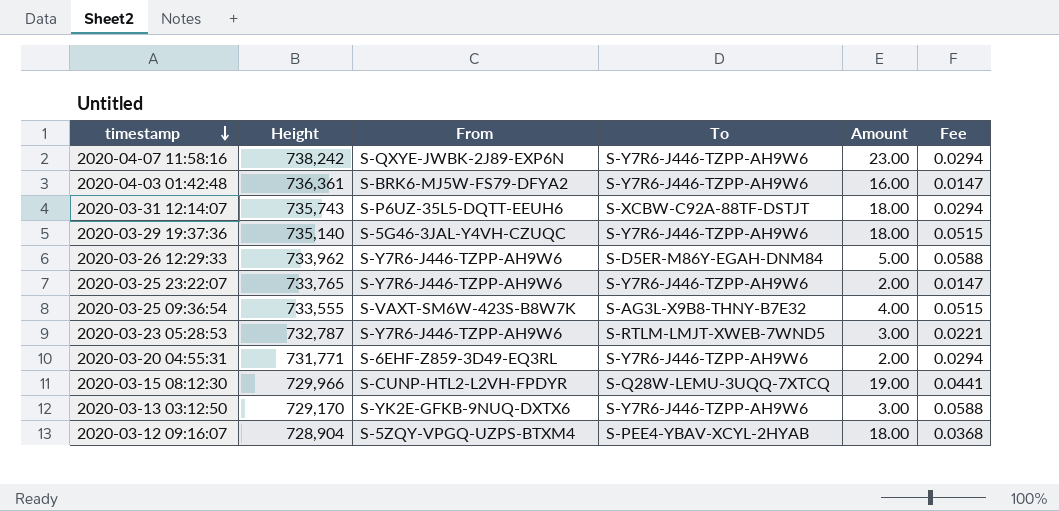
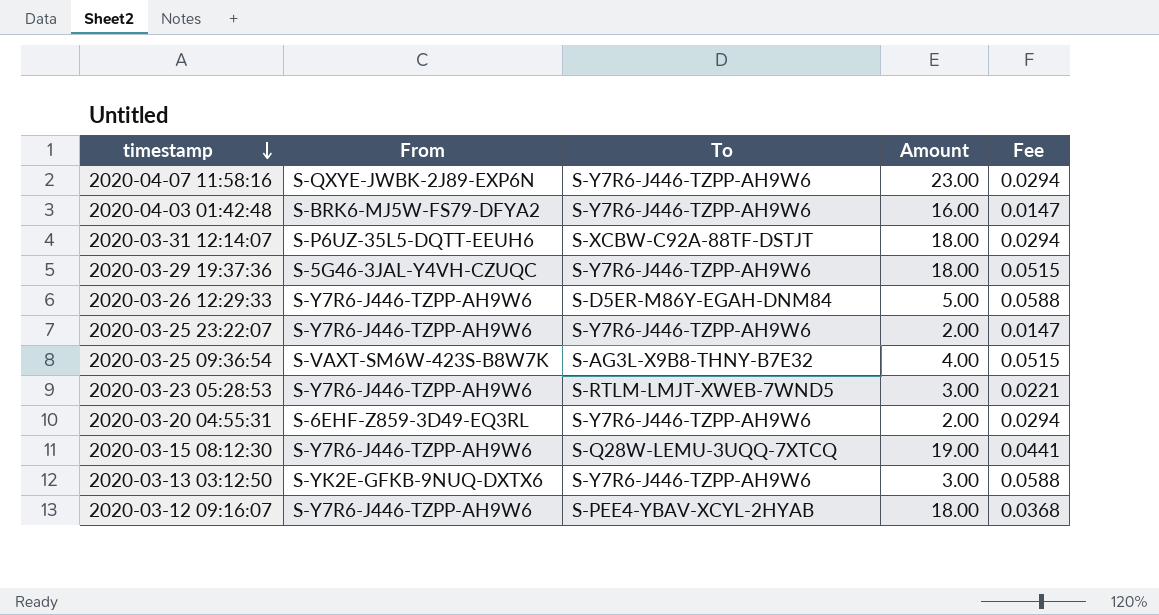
column Height | position: 2 -> none
2020-03-15 08:12:30 | From: S-CUNP-HTL2-L2VH-FPDYR -> S-Y7R6-J446-TZPP-AH9W6
2020-03-12 09:16:07 | From: S-5ZQY-VPGQ-UZPS-BTXM4 -> S-Y7R6-J446-TZPP-AH9W6

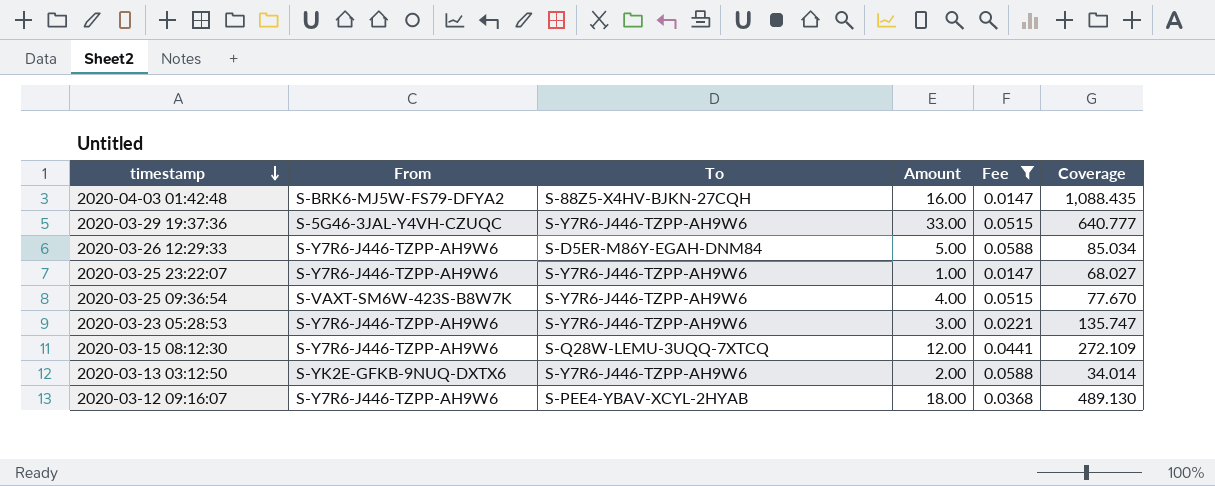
filter: none -> Fee != 0.0294
column Coverage | formula: none -> [Amount] / [Fee]
2020-04-03 01:42:48 | To: S-Y7R6-J446-TZPP-AH9W6 -> S-88Z5-X4HV-BJKN-27CQH
2020-03-29 19:37:36 | Amount: 18.00 -> 33.00
2020-03-25 23:22:07 | Amount: 2.00 -> 1.00
2020-03-25 09:36:54 | To: S-AG3L-X9B8-THNY-B7E32 -> S-Y7R6-J446-TZPP-AH9W6
2020-03-23 05:28:53 | To: S-RTLM-LMJT-XWEB-7WND5 -> S-Y7R6-J446-TZPP-AH9W6
2020-03-15 08:12:30 | Amount: 19.00 -> 12.00
2020-03-13 03:12:50 | Amount: 3.00 -> 2.00

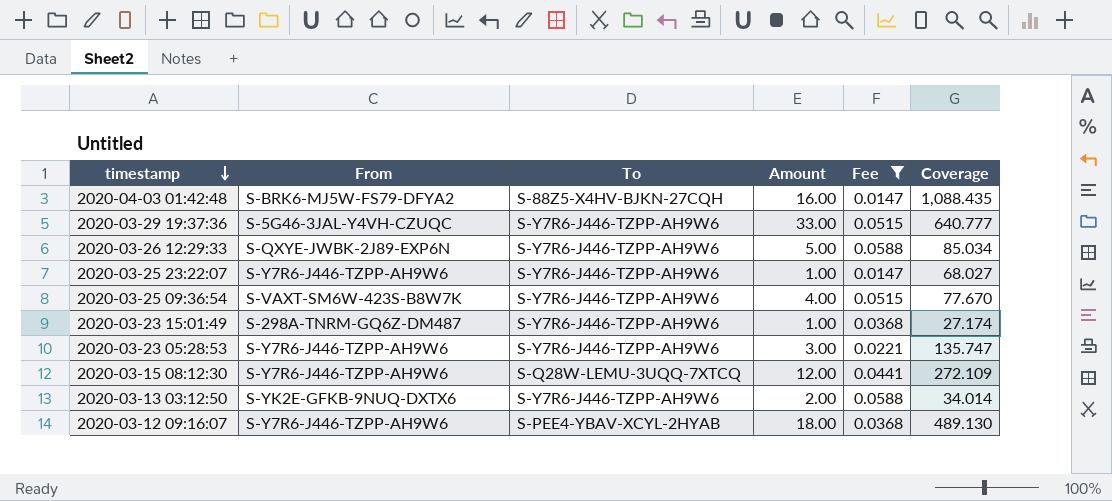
2020-03-26 12:29:33 | From: S-Y7R6-J446-TZPP-AH9W6 -> S-QXYE-JWBK-2J89-EXP6N
2020-03-26 12:29:33 | To: S-D5ER-M86Y-EGAH-DNM84 -> S-Y7R6-J446-TZPP-AH9W6
row 2020-03-23 15:01:49: none -> S-298A-TNRM-GQ6Z-DM487 | S-Y7R6-J446-TZPP-AH9W6 | 1.00 | 0.0368 | 27.174

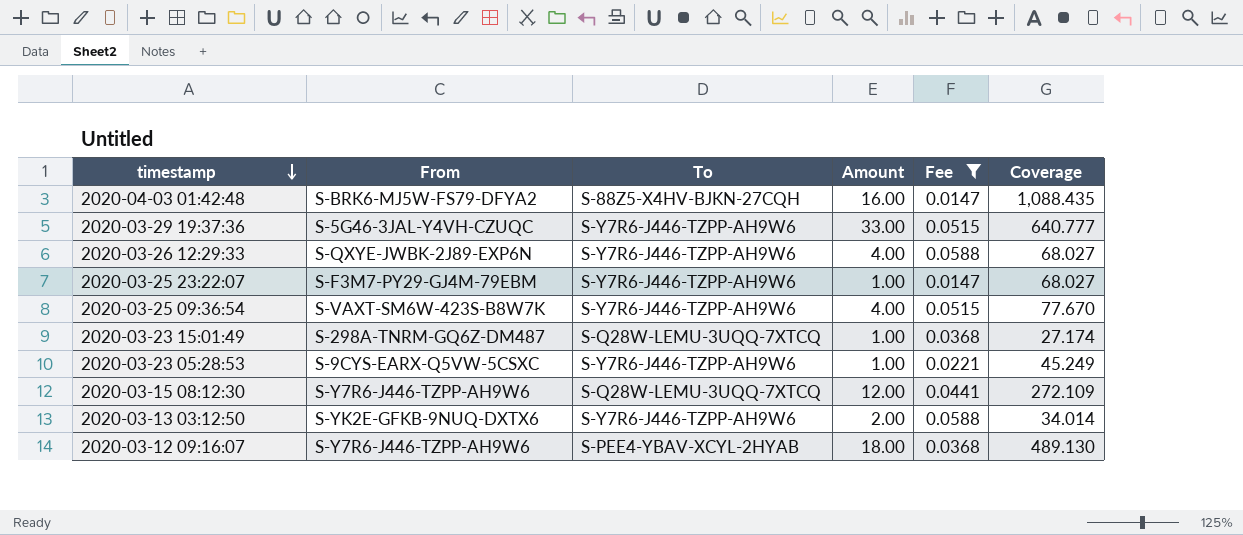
2020-03-26 12:29:33 | Amount: 5.00 -> 4.00
2020-03-26 12:29:33 | Coverage: 85.034 -> 68.027
2020-03-25 23:22:07 | From: S-Y7R6-J446-TZPP-AH9W6 -> S-F3M7-PY29-GJ4M-79EBM
2020-03-23 15:01:49 | To: S-Y7R6-J446-TZPP-AH9W6 -> S-Q28W-LEMU-3UQQ-7XTCQ
2020-03-23 05:28:53 | From: S-Y7R6-J446-TZPP-AH9W6 -> S-9CYS-EARX-Q5VW-5CSXC
2020-03-23 05:28:53 | Amount: 3.00 -> 1.00
2020-03-23 05:28:53 | Coverage: 135.747 -> 45.249

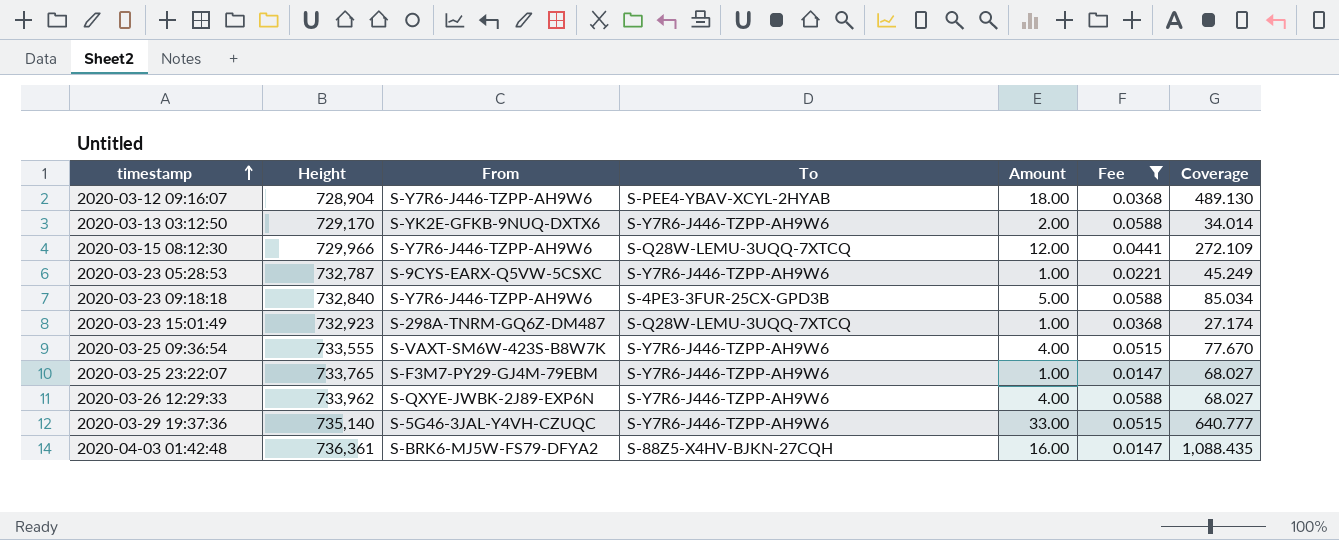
row order: timestamp descending -> timestamp ascending
column Height | position: none -> 2
row 2020-03-23 09:18:18: none -> 732,840 | S-Y7R6-J446-TZPP-AH9W6 | S-4PE3-3FUR-25CX-GPD3B | 5.00 | 0.0588 | 85.034

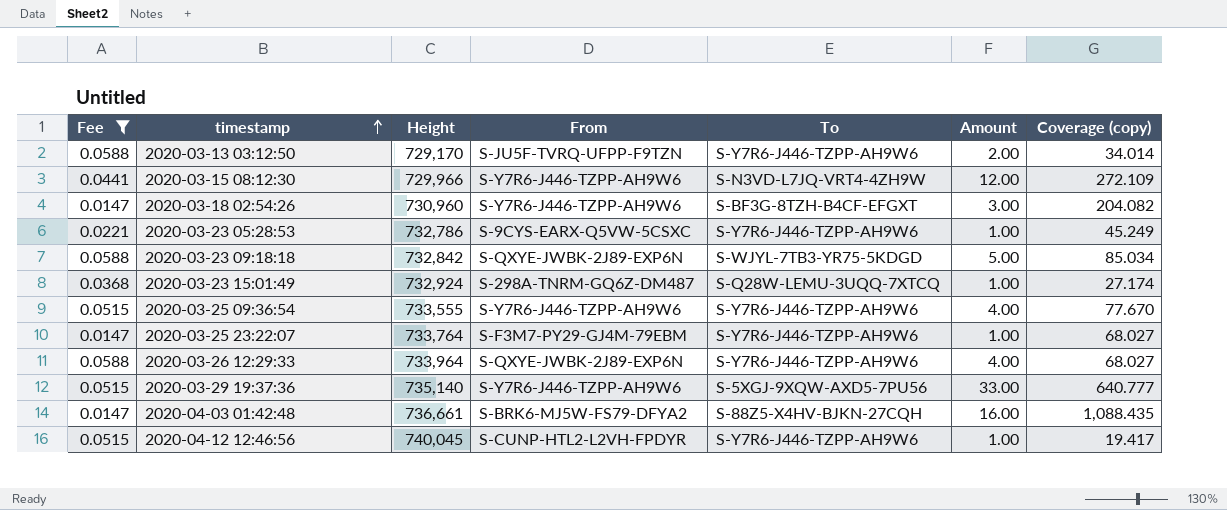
column Fee | position: 6 -> 1
column name: Coverage -> Coverage (copy)
row 2020-03-12 09:16:07: 728,904 | S-Y7R6-J446-TZPP-AH9W6 | S-PEE4-YBAV-XCYL-2HYAB | 18.00 | 0.0368 | 489.130 -> none
2020-03-13 03:12:50 | From: S-YK2E-GFKB-9NUQ-DXTX6 -> S-JU5F-TVRQ-UFPP-F9TZN
2020-03-15 08:12:30 | To: S-Q28W-LEMU-3UQQ-7XTCQ -> S-N3VD-L7JQ-VRT4-4ZH9W
row 2020-03-18 02:54:26: none -> 0.0147 | 730,960 | S-Y7R6-J446-TZPP-AH9W6 | S-BF3G-8TZH-B4CF-EFGXT | 3.00 | 204.082
2020-03-23 05:28:53 | Height: 732,787 -> 732,786
2020-03-23 09:18:18 | Height: 732,840 -> 732,842
2020-03-23 09:18:18 | From: S-Y7R6-J446-TZPP-AH9W6 -> S-QXYE-JWBK-2J89-EXP6N
2020-03-23 09:18:18 | To: S-4PE3-3FUR-25CX-GPD3B -> S-WJYL-7TB3-YR75-5KDGD
2020-03-23 15:01:49 | Height: 732,923 -> 732,924
2020-03-25 09:36:54 | From: S-VAXT-SM6W-423S-B8W7K -> S-Y7R6-J446-TZPP-AH9W6
2020-03-25 23:22:07 | Height: 733,765 -> 733,764
2020-03-26 12:29:33 | Height: 733,962 -> 733,964
2020-03-29 19:37:36 | From: S-5G46-3JAL-Y4VH-CZUQC -> S-Y7R6-J446-TZPP-AH9W6
2020-03-29 19:37:36 | To: S-Y7R6-J446-TZPP-AH9W6 -> S-5XGJ-9XQW-AXD5-7PU56
2020-04-03 01:42:48 | Height: 736,361 -> 736,661
row 2020-04-12 12:46:56: none -> 0.0515 | 740,045 | S-CUNP-HTL2-L2VH-FPDYR | S-Y7R6-J446-TZPP-AH9W6 | 1.00 | 19.417

